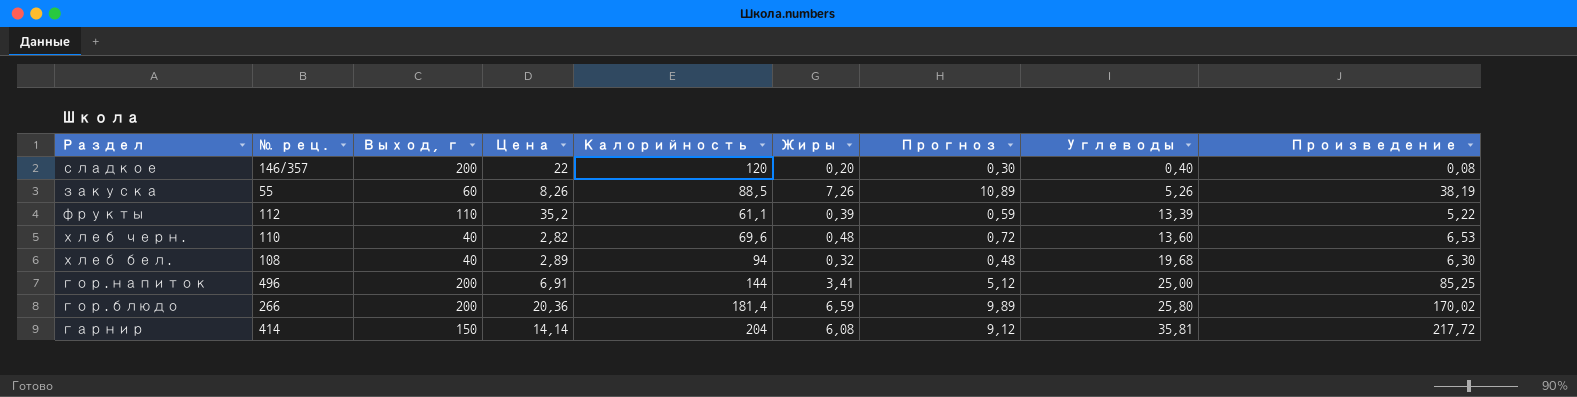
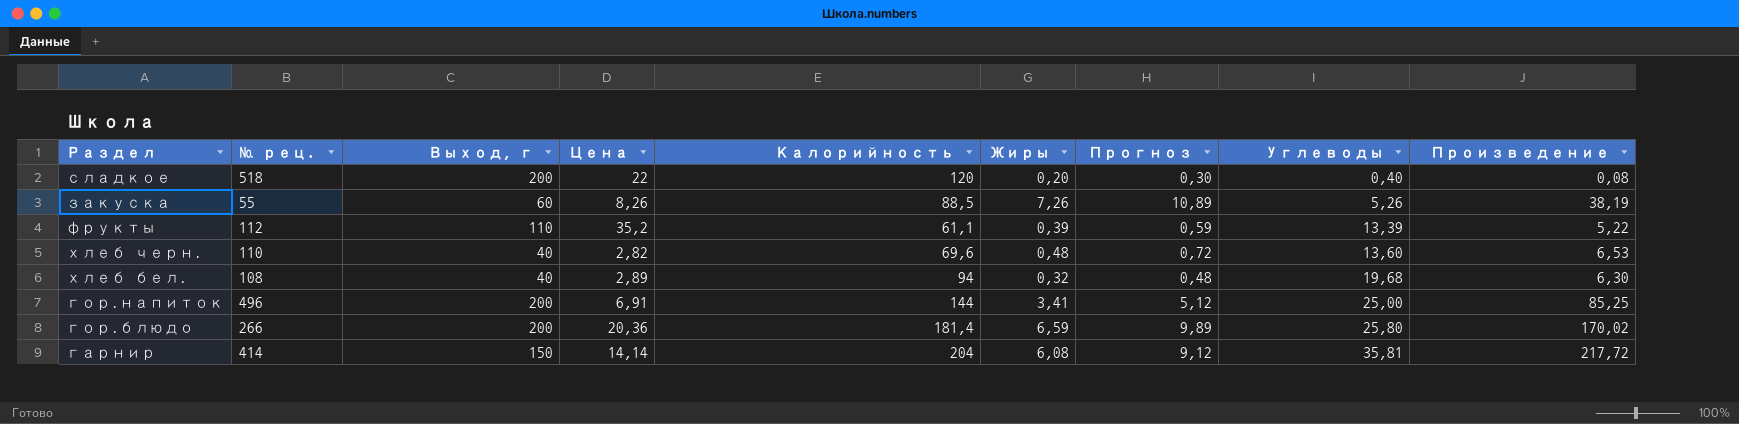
сладкое | № рец.: 146/357 -> 518

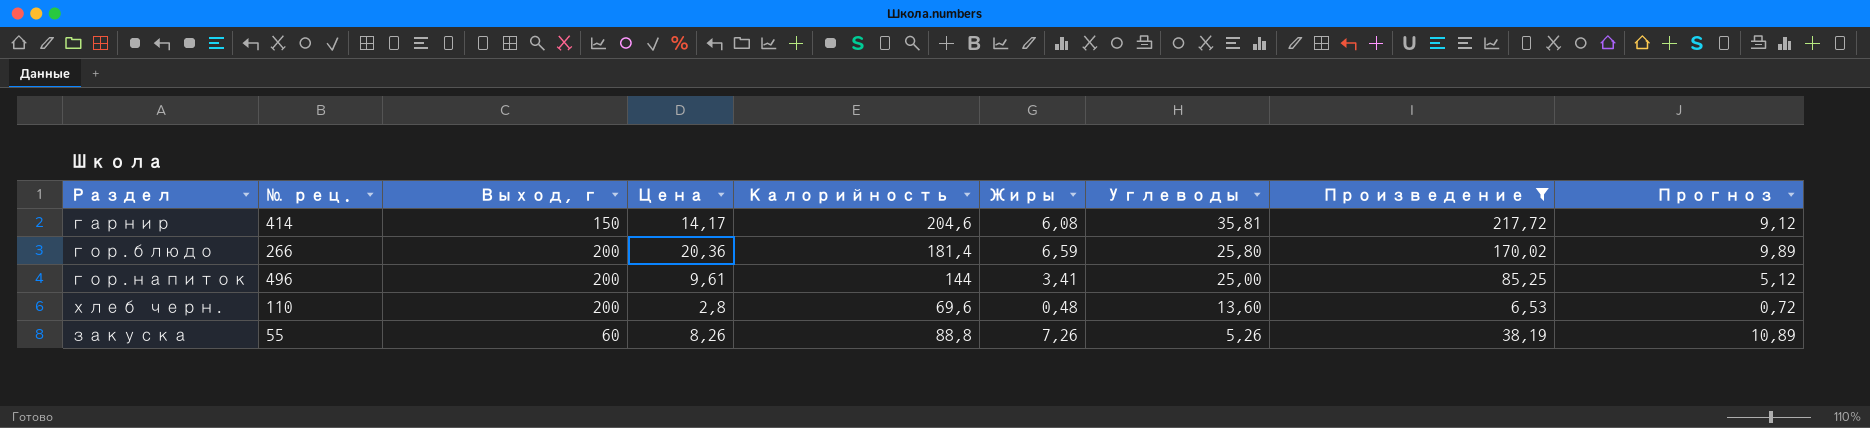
filter: none -> Произведение >= 6,53
row order: Углеводы ascending -> Углеводы descending
column Прогноз | position: 7 -> 9
гарнир | Цена: 14,14 -> 14,17
гарнир | Калорийность: 204 -> 204,6
гор.напиток | Цена: 6,91 -> 9,61
хлеб черн. | Выход, г: 40 -> 200
хлеб черн. | Цена: 2,82 -> 2,8
закуска | Калорийность: 88,5 -> 88,8

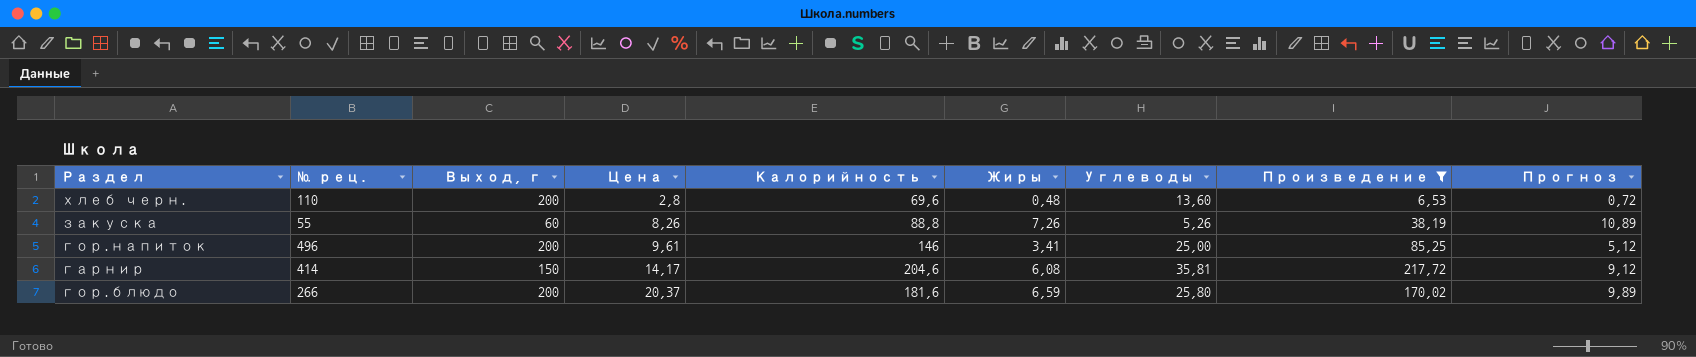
row order: Углеводы descending -> Цена ascending
гор.напиток | Калорийность: 144 -> 146
гор.блюдо | Цена: 20,36 -> 20,37
гор.блюдо | Калорийность: 181,4 -> 181,6

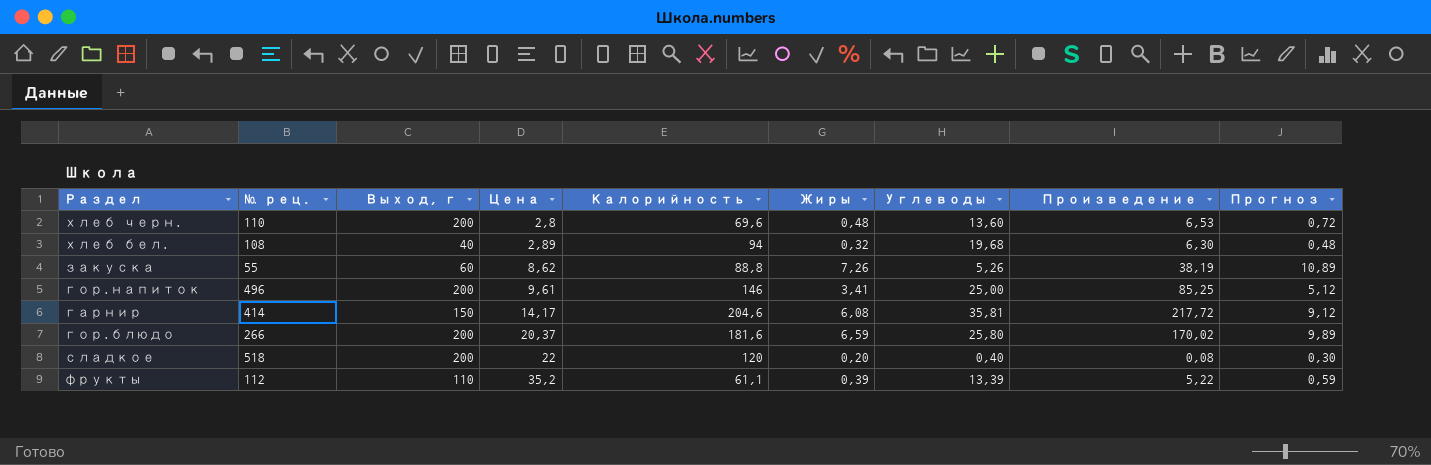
filter: Произведение >= 6,53 -> none
закуска | Цена: 8,26 -> 8,62

